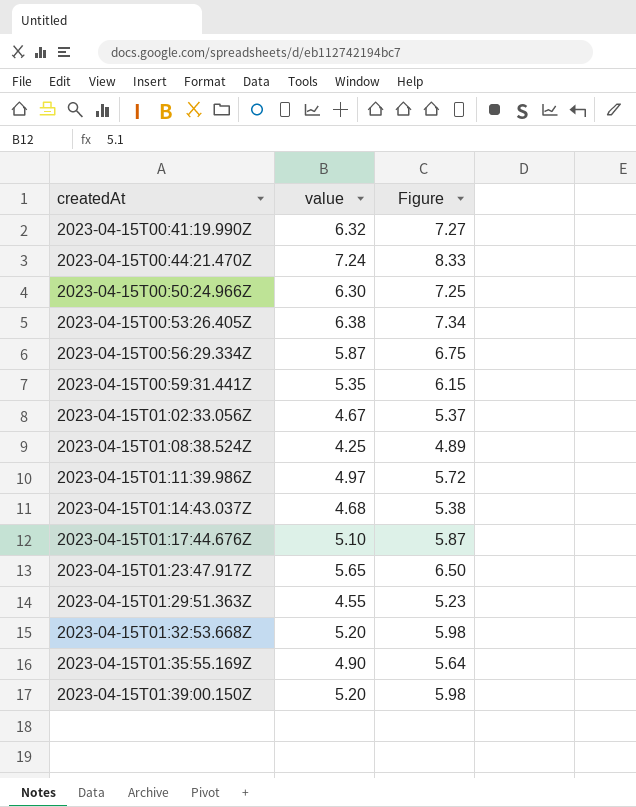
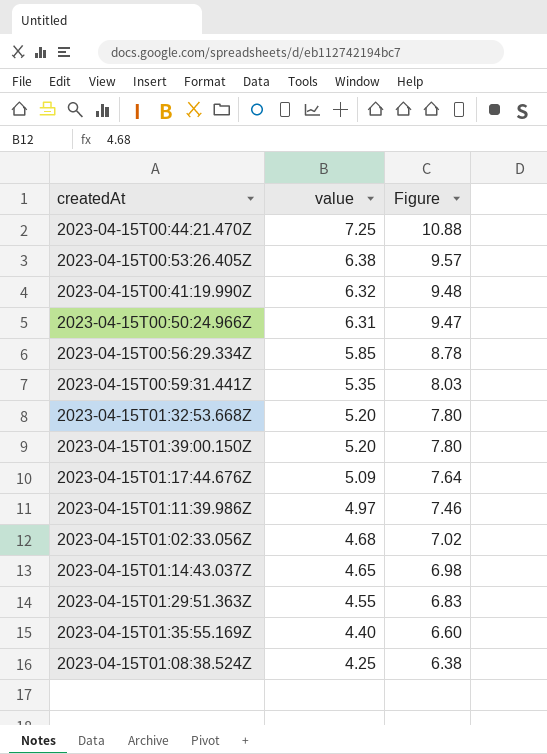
row order: createdAt ascending -> value descending
column Figure | formula: [value] * 1.15 -> [value] * 1.5
row 2023-04-15T01:23:47.917Z: 5.65 | 6.50 -> none
2023-04-15T00:44:21.470Z | value: 7.24 -> 7.25
2023-04-15T00:50:24.966Z | value: 6.30 -> 6.31
2023-04-15T00:56:29.334Z | value: 5.87 -> 5.85
2023-04-15T01:17:44.676Z | value: 5.10 -> 5.09
2023-04-15T01:02:33.056Z | value: 4.67 -> 4.68
2023-04-15T01:14:43.037Z | value: 4.68 -> 4.65
2023-04-15T01:35:55.169Z | value: 4.90 -> 4.40

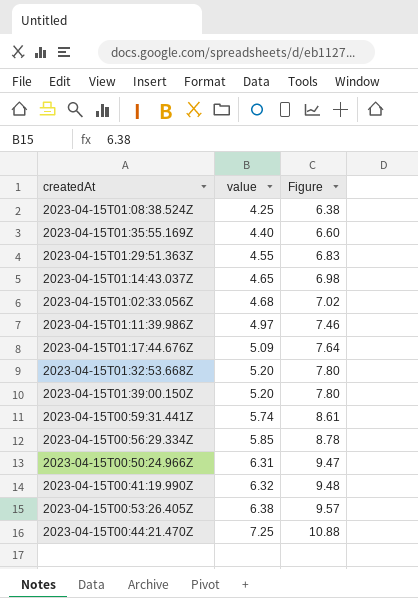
row order: value descending -> value ascending
2023-04-15T00:59:31.441Z | value: 5.35 -> 5.74
2023-04-15T00:59:31.441Z | Figure: 8.03 -> 8.61

